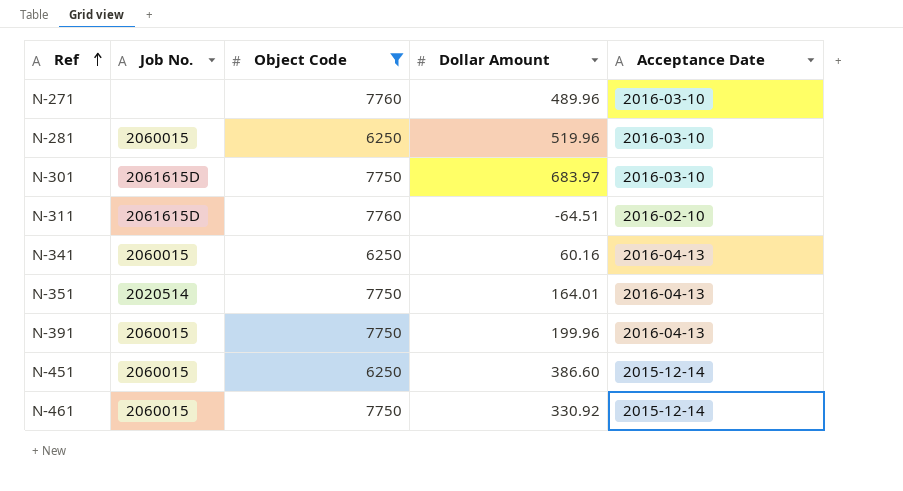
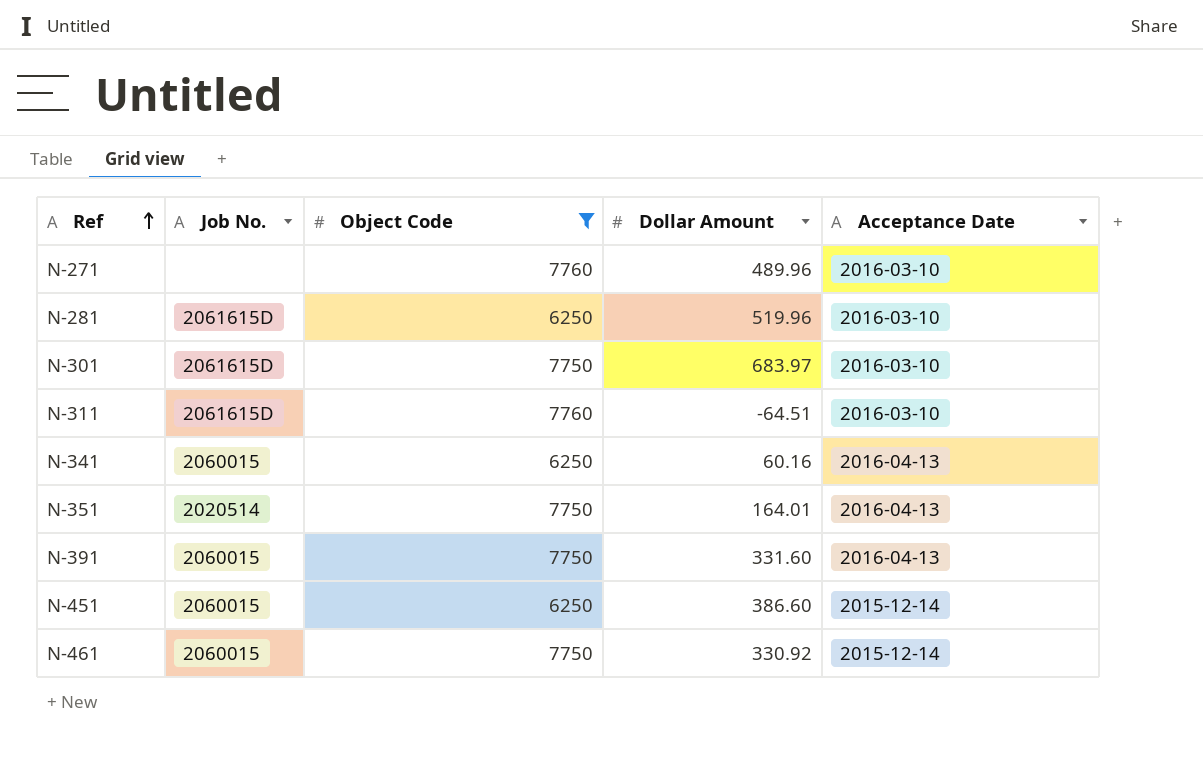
N-281 | Job No.: 2060015 -> 2061615D
N-311 | Acceptance Date: 2016-02-10 -> 2016-03-10
N-391 | Dollar Amount: 199.96 -> 331.60

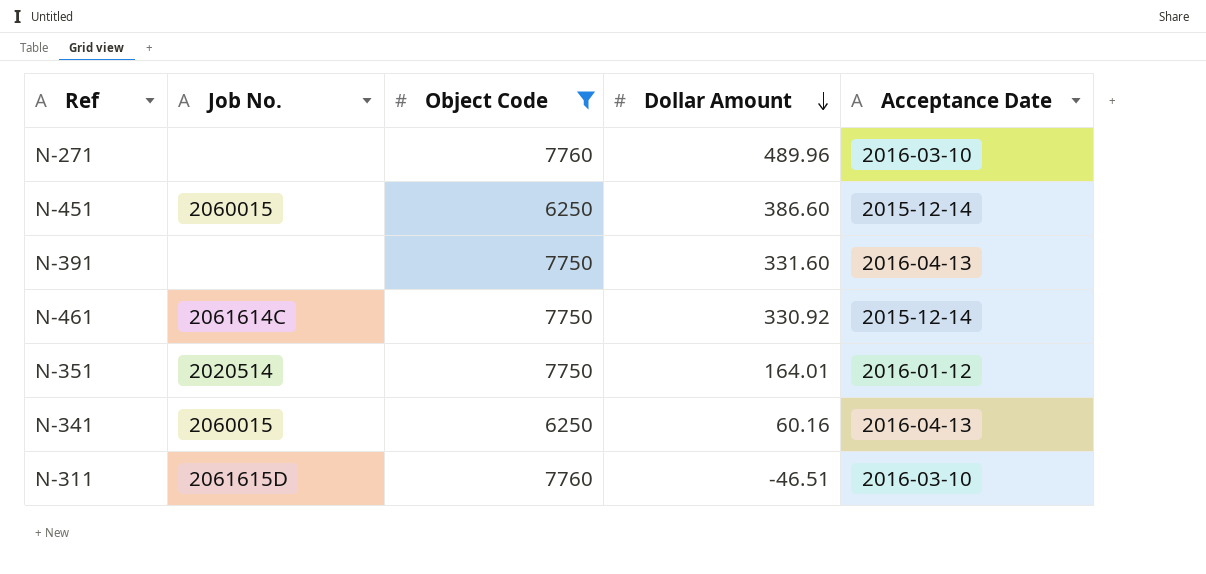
row order: Ref ascending -> Dollar Amount descending
row N-281: 2061615D | 6250 | 519.96 | 2016-03-10 -> none
row N-301: 2061615D | 7750 | 683.97 | 2016-03-10 -> none
N-391 | Job No.: 2060015 -> none
N-461 | Job No.: 2060015 -> 2061614C
N-351 | Acceptance Date: 2016-04-13 -> 2016-01-12
N-311 | Dollar Amount: -64.51 -> -46.51

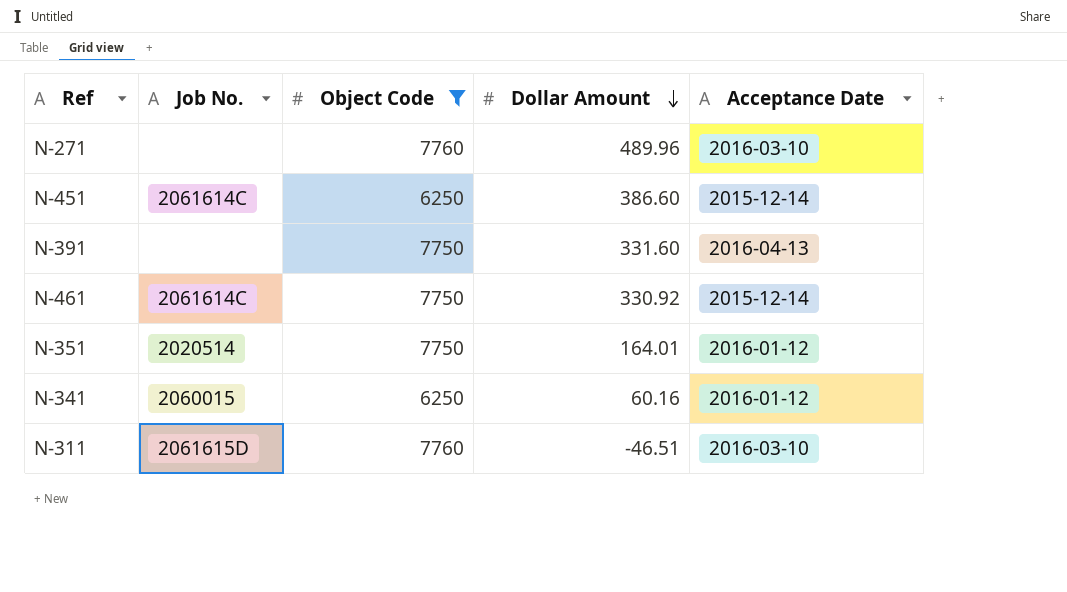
N-451 | Job No.: 2060015 -> 2061614C
N-341 | Acceptance Date: 2016-04-13 -> 2016-01-12

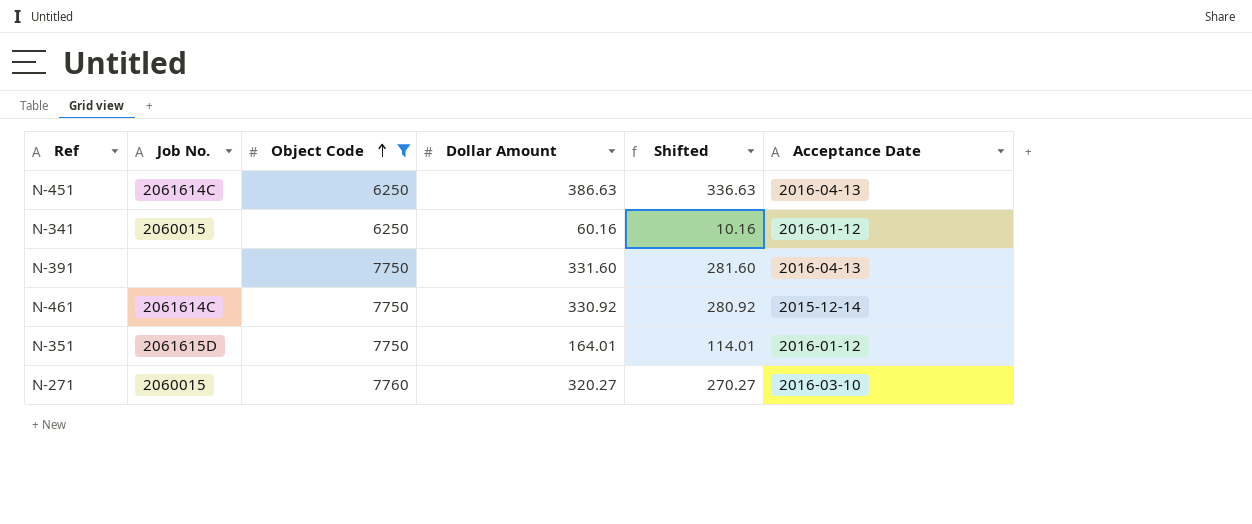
row order: Dollar Amount descending -> Object Code ascending
column Shifted | formula: none -> [Dollar Amount] - 50
row N-311: 2061615D | 7760 | -46.51 | 2016-03-10 -> none
N-451 | Dollar Amount: 386.60 -> 386.63
N-451 | Acceptance Date: 2015-12-14 -> 2016-04-13
N-351 | Job No.: 2020514 -> 2061615D
N-271 | Job No.: none -> 2060015
N-271 | Dollar Amount: 489.96 -> 320.27

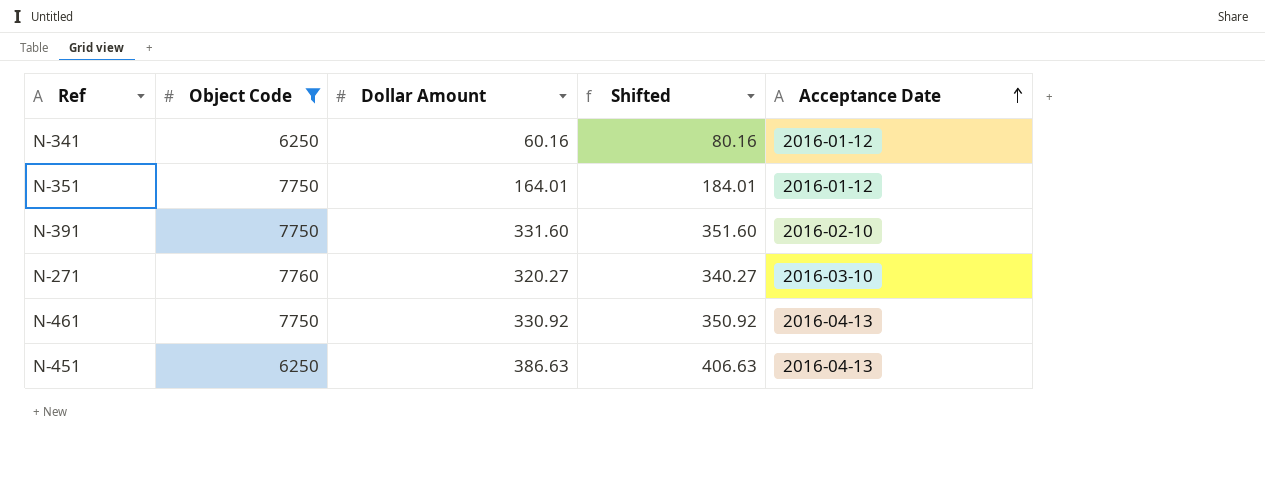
row order: Object Code ascending -> Acceptance Date ascending
column Job No. | position: 2 -> none
column Shifted | formula: [Dollar Amount] - 50 -> [Dollar Amount] + 20
N-391 | Acceptance Date: 2016-04-13 -> 2016-02-10
N-461 | Acceptance Date: 2015-12-14 -> 2016-04-13

